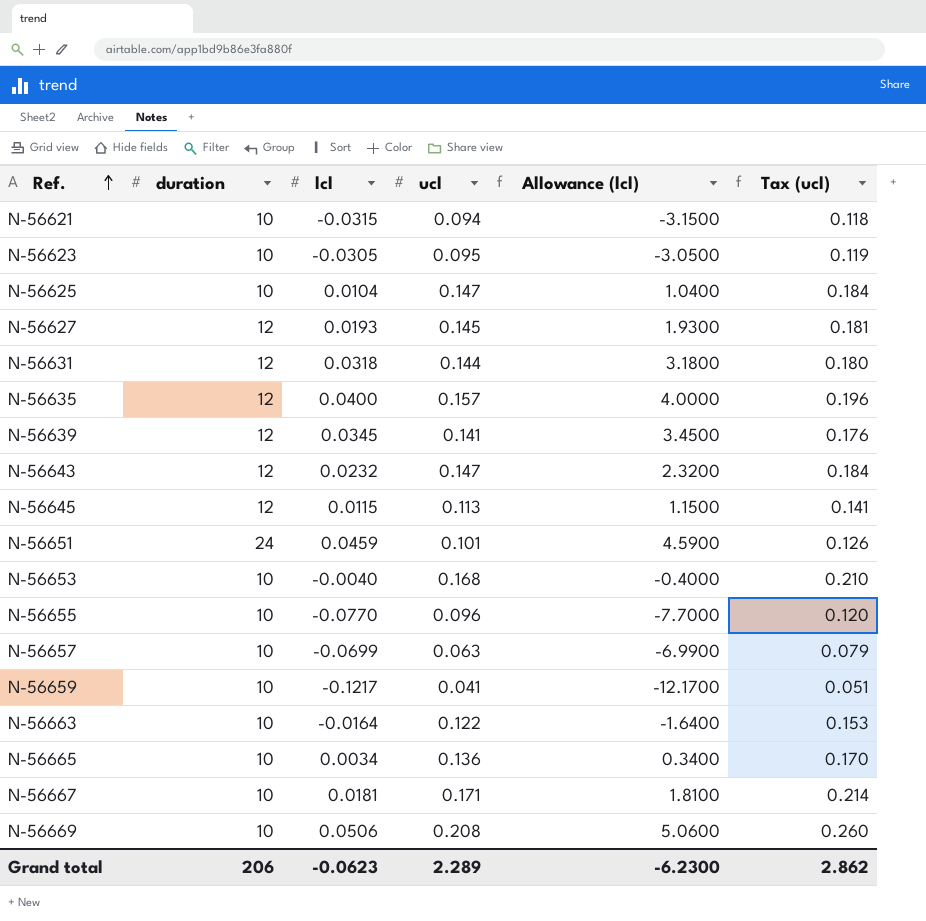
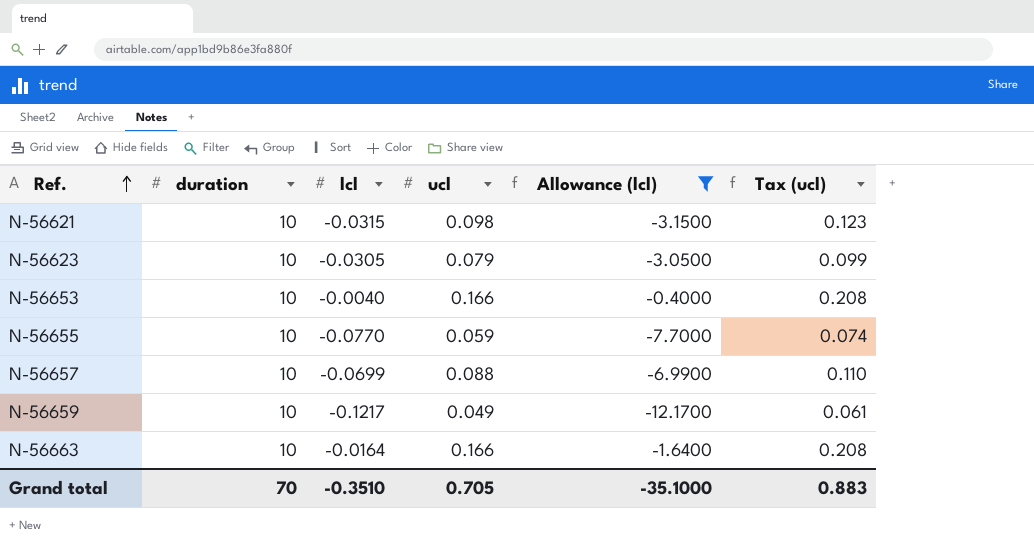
filter: none -> Allowance (lcl) <= -0.4000
N-56621 | ucl: 0.094 -> 0.098
N-56621 | Tax (ucl): 0.118 -> 0.123
N-56623 | ucl: 0.095 -> 0.079
N-56623 | Tax (ucl): 0.119 -> 0.099
N-56653 | ucl: 0.168 -> 0.166
N-56653 | Tax (ucl): 0.210 -> 0.208
N-56655 | ucl: 0.096 -> 0.059
N-56655 | Tax (ucl): 0.120 -> 0.074
N-56657 | ucl: 0.063 -> 0.088
N-56657 | Tax (ucl): 0.079 -> 0.110
N-56659 | ucl: 0.041 -> 0.049
N-56659 | Tax (ucl): 0.051 -> 0.061
N-56663 | ucl: 0.122 -> 0.166
N-56663 | Tax (ucl): 0.153 -> 0.208
Grand total | duration: 206 -> 70
Grand total | lcl: -0.0623 -> -0.3510
Grand total | ucl: 2.289 -> 0.705
Grand total | Allowance (lcl): -6.2300 -> -35.1000
Grand total | Tax (ucl): 2.862 -> 0.883

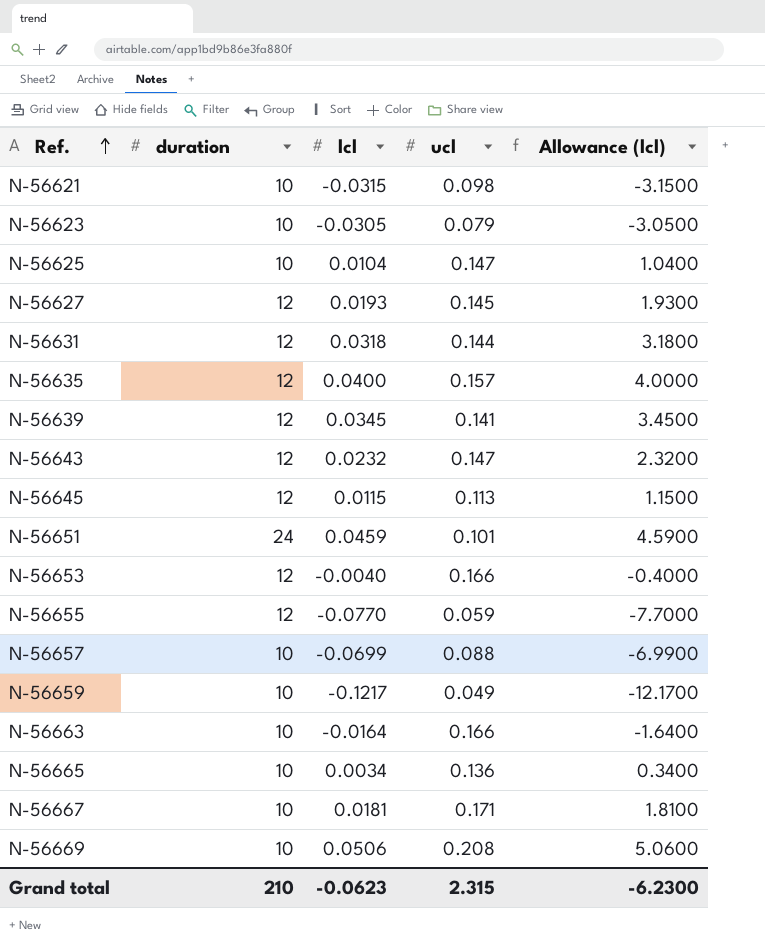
filter: Allowance (lcl) <= -0.4000 -> none
column Tax (ucl) | formula: [ucl] * 1.25 -> none
N-56653 | duration: 10 -> 12
N-56655 | duration: 10 -> 12
Grand total | duration: 70 -> 210
Grand total | lcl: -0.3510 -> -0.0623
Grand total | ucl: 0.705 -> 2.315
Grand total | Allowance (lcl): -35.1000 -> -6.2300

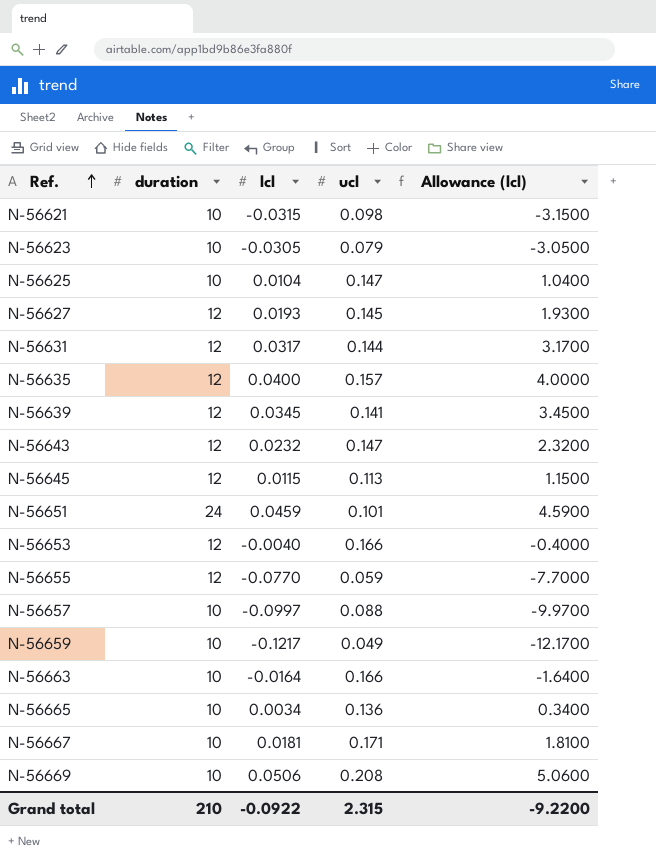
N-56631 | lcl: 0.0318 -> 0.0317
N-56631 | Allowance (lcl): 3.1800 -> 3.1700
N-56657 | lcl: -0.0699 -> -0.0997
N-56657 | Allowance (lcl): -6.9900 -> -9.9700
Grand total | lcl: -0.0623 -> -0.0922
Grand total | Allowance (lcl): -6.2300 -> -9.2200

